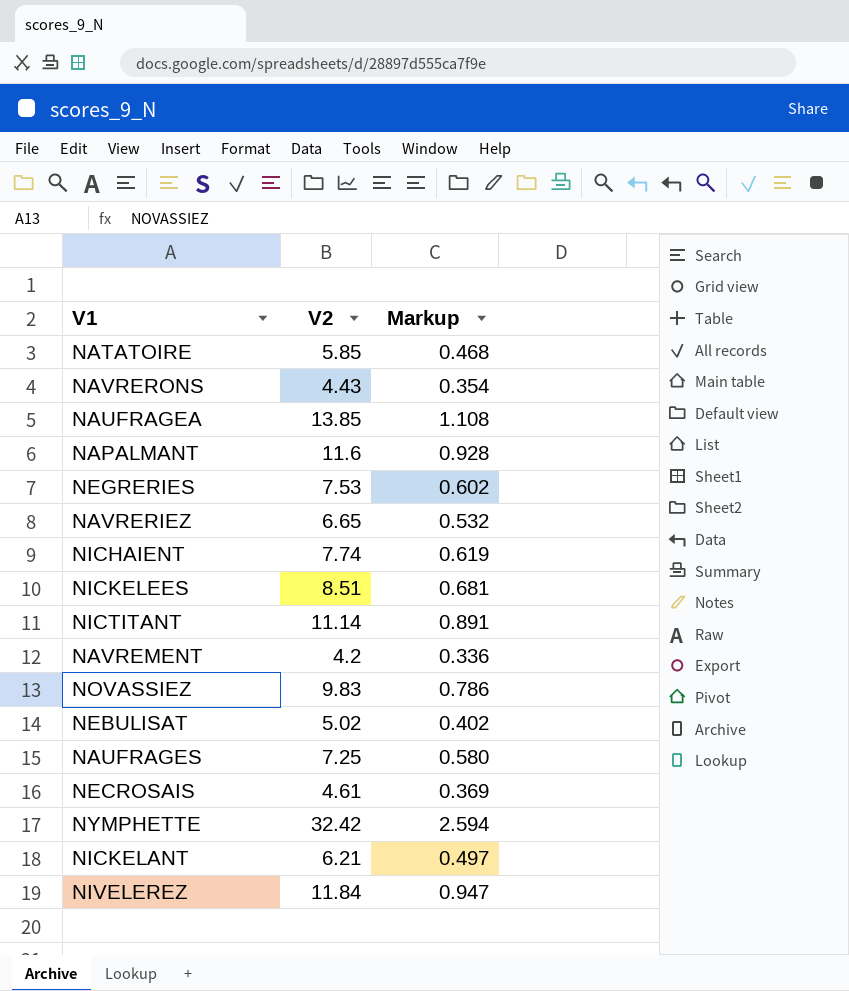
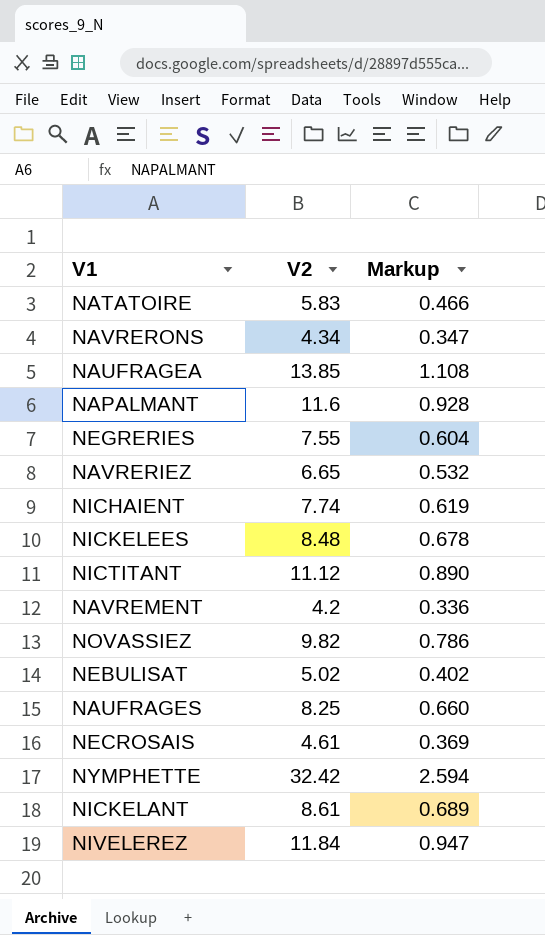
NATATOIRE | V2: 5.85 -> 5.83
NATATOIRE | Markup: 0.468 -> 0.466
NAVRERONS | V2: 4.43 -> 4.34
NAVRERONS | Markup: 0.354 -> 0.347
NEGRERIES | V2: 7.53 -> 7.55
NEGRERIES | Markup: 0.602 -> 0.604
NICKELEES | V2: 8.51 -> 8.48
NICKELEES | Markup: 0.681 -> 0.678
NICTITANT | V2: 11.14 -> 11.12
NICTITANT | Markup: 0.891 -> 0.890
NOVASSIEZ | V2: 9.83 -> 9.82
NAUFRAGES | V2: 7.25 -> 8.25
NAUFRAGES | Markup: 0.580 -> 0.660
NICKELANT | V2: 6.21 -> 8.61
NICKELANT | Markup: 0.497 -> 0.689

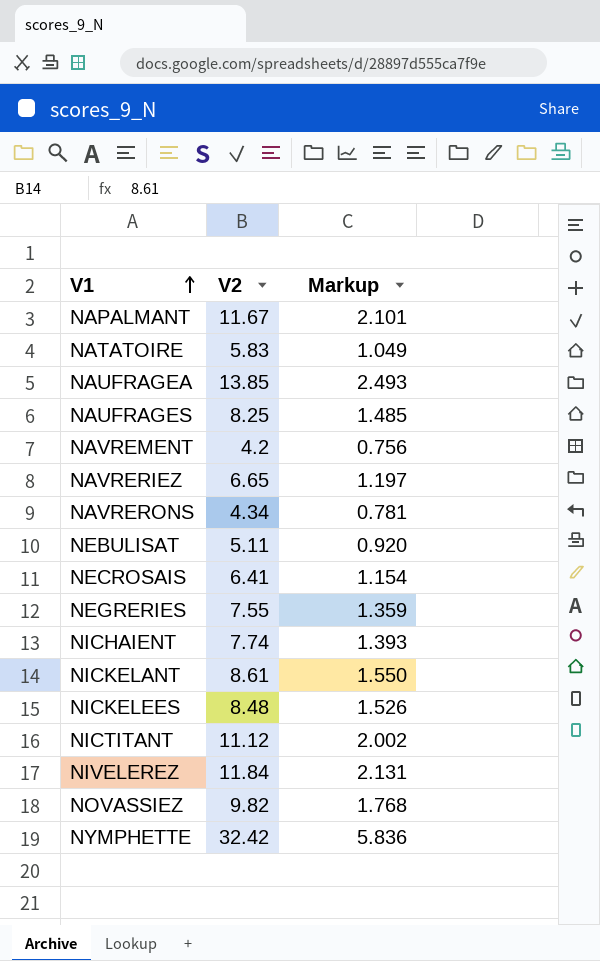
row order: none -> V1 ascending
column Markup | formula: [V2] * 0.08 -> [V2] * 0.18
NAPALMANT | V2: 11.6 -> 11.67
NEBULISAT | V2: 5.02 -> 5.11
NECROSAIS | V2: 4.61 -> 6.41

